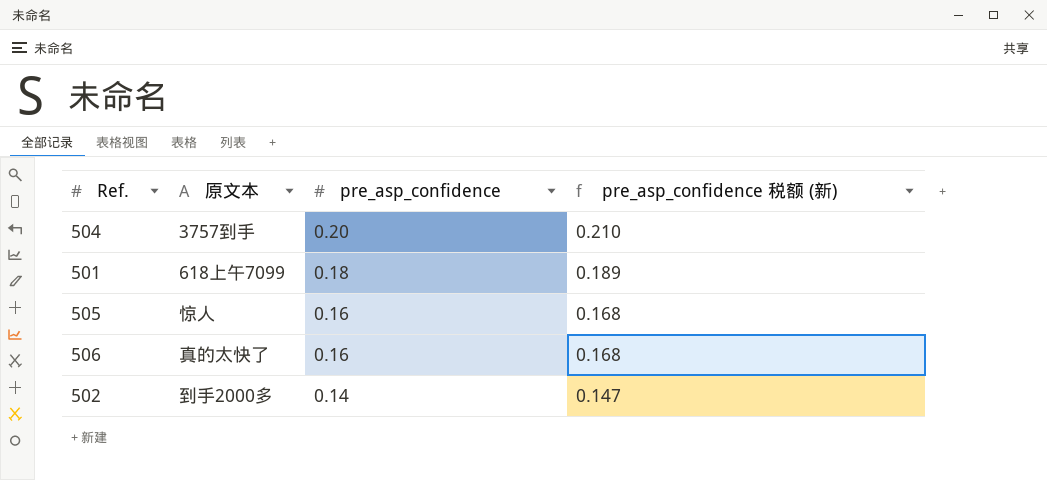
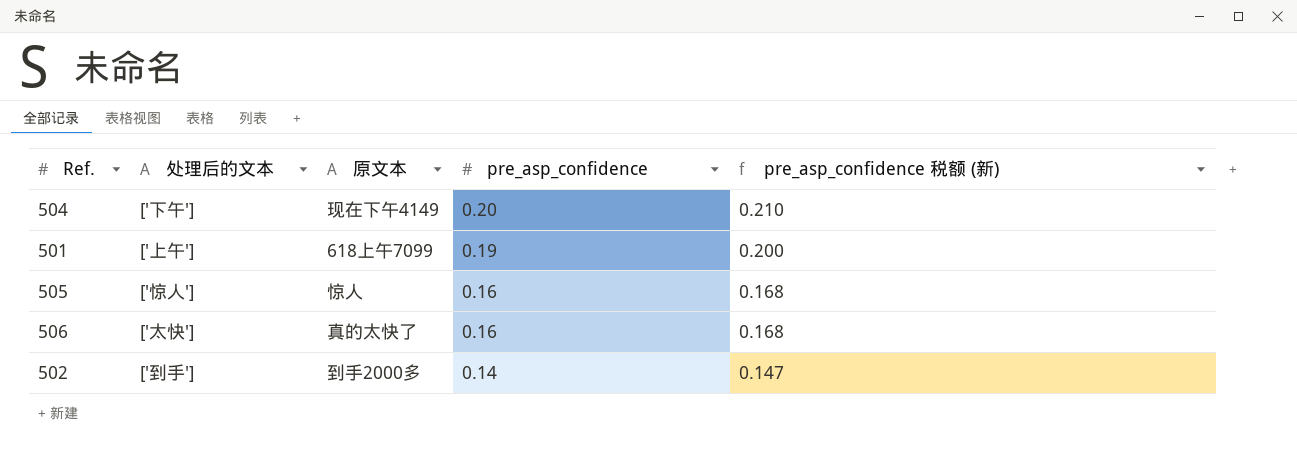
column 处理后的文本 | position: none -> 2
504 | 原文本: 3757到手 -> 现在下午4149
501 | pre_asp_confidence: 0.18 -> 0.19
501 | pre_asp_confidence 税额 (新): 0.189 -> 0.200

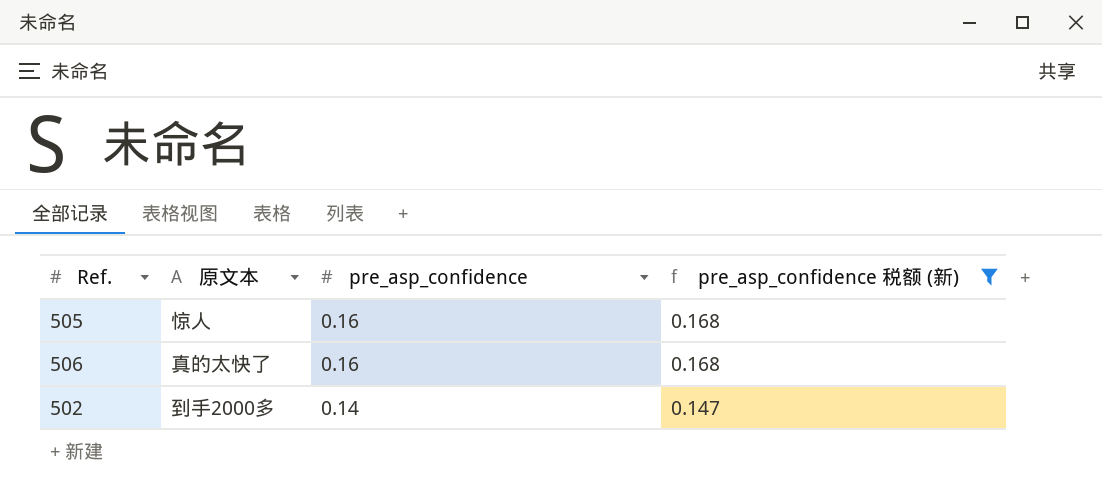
filter: none -> pre_asp_confidence 税额 (新) <= 0.168
column 处理后的文本 | position: 2 -> none

